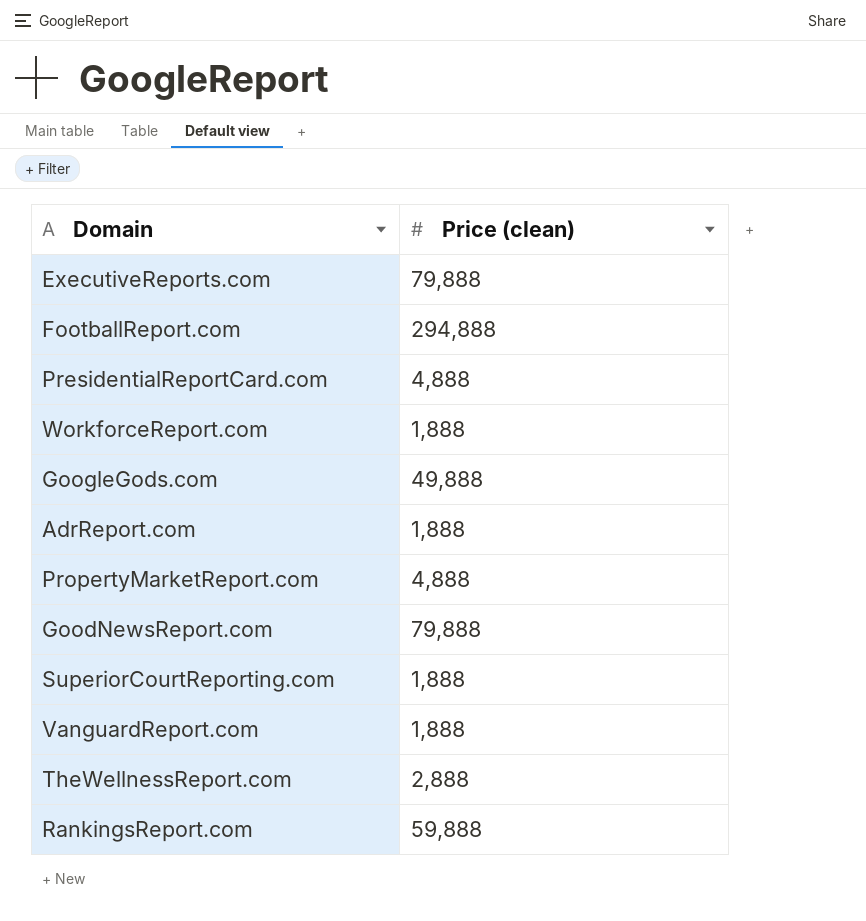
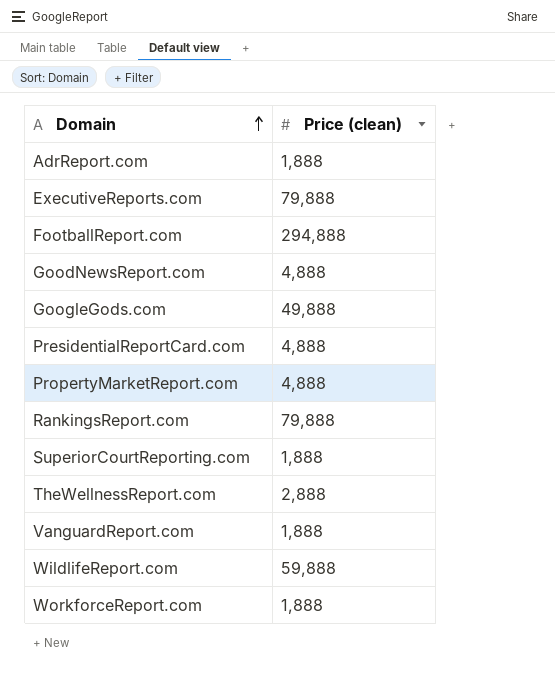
row order: none -> Domain ascending
GoodNewsReport.com | Price (clean): 79,888 -> 4,888
RankingsReport.com | Price (clean): 59,888 -> 79,888
row WildlifeReport.com: none -> 59,888

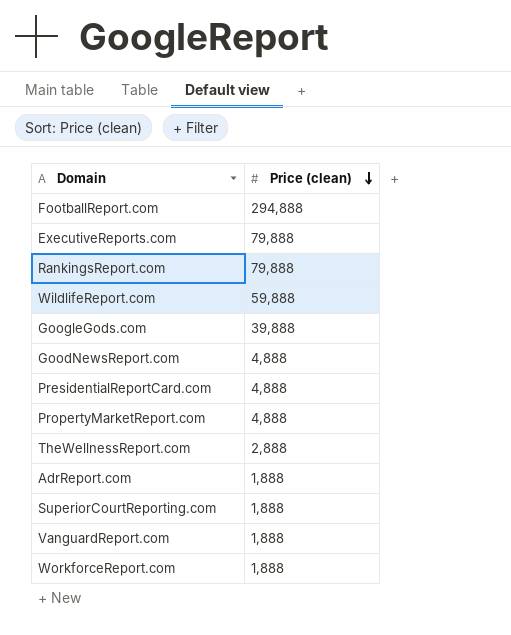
row order: Domain ascending -> Price (clean) descending
GoogleGods.com | Price (clean): 49,888 -> 39,888

